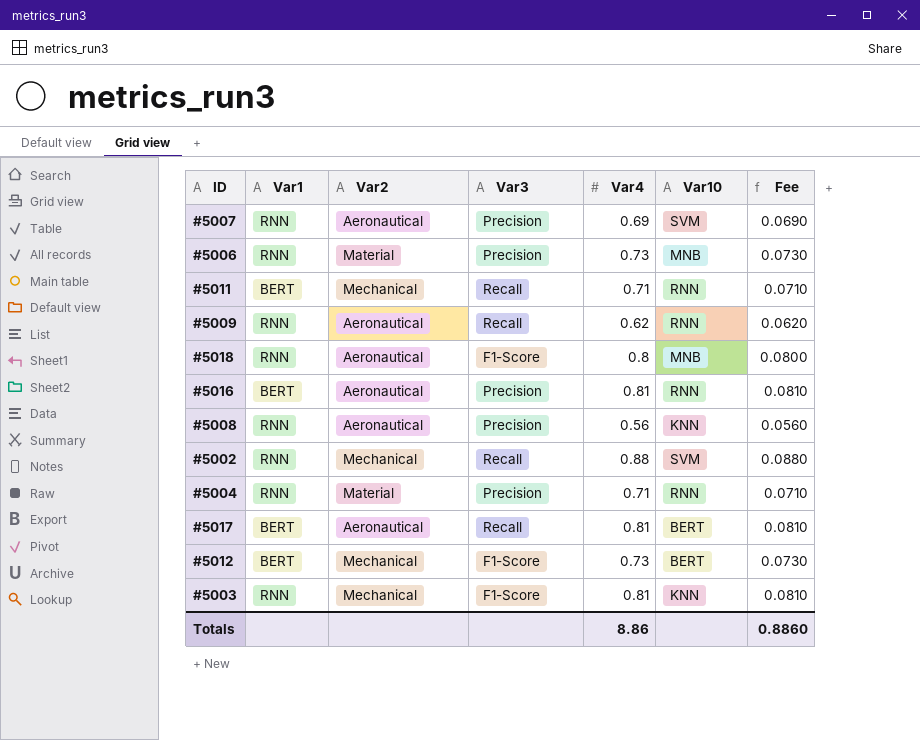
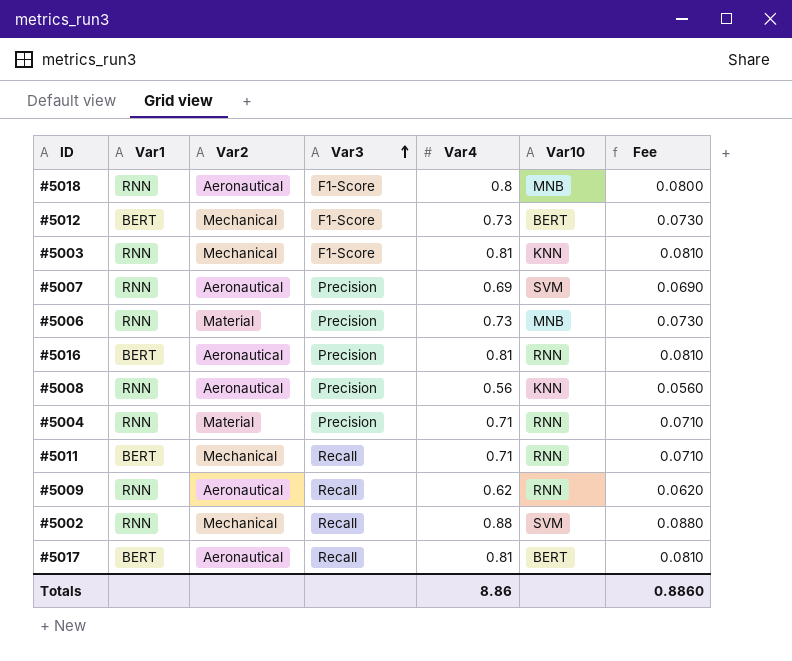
row order: none -> Var3 ascending

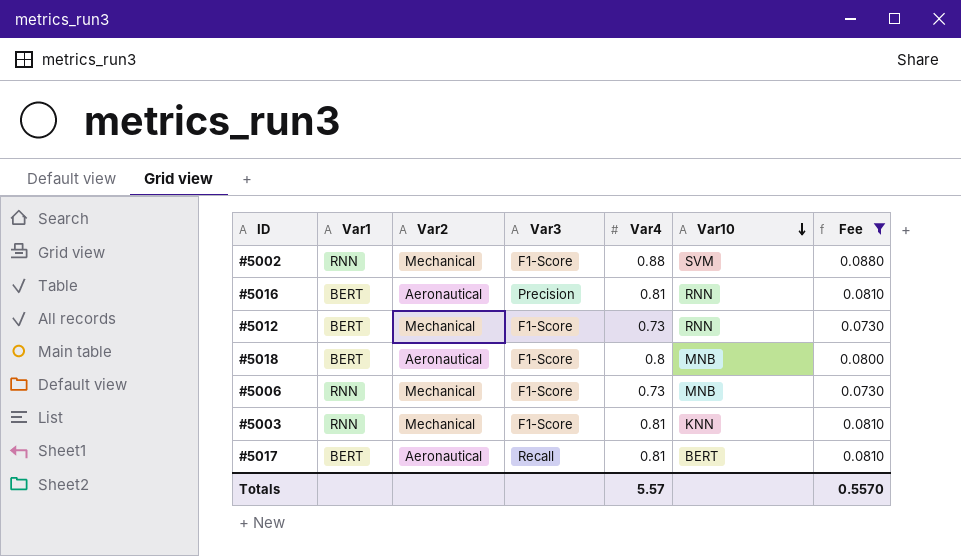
filter: none -> Fee >= 0.0730
row order: Var3 ascending -> Var10 descending
#5002 | Var3: Recall -> F1-Score
#5012 | Var10: BERT -> RNN
#5018 | Var1: RNN -> BERT
#5006 | Var2: Material -> Mechanical
#5006 | Var3: Precision -> F1-Score
Totals | Var4: 8.86 -> 5.57
Totals | Fee: 0.8860 -> 0.5570

